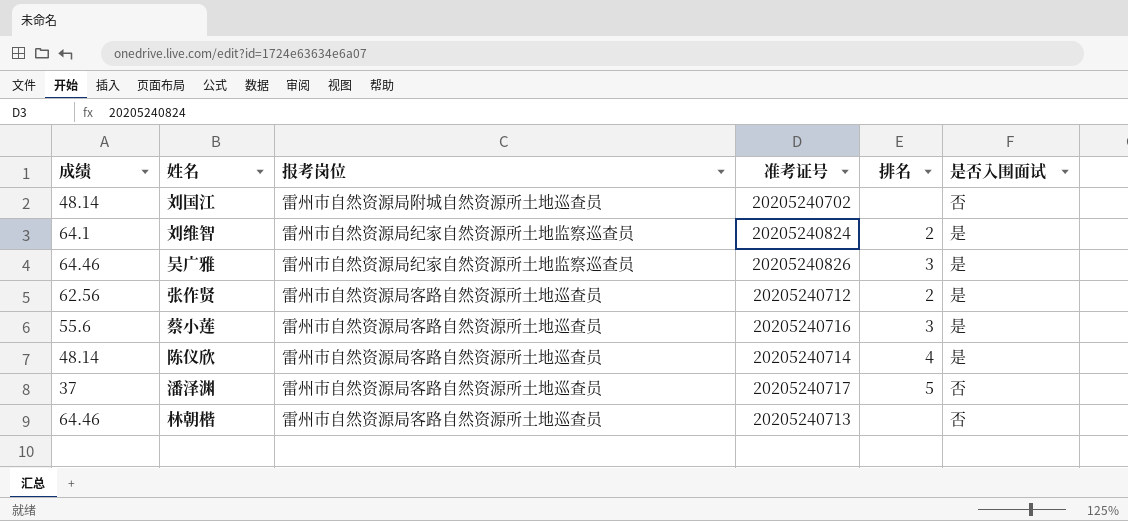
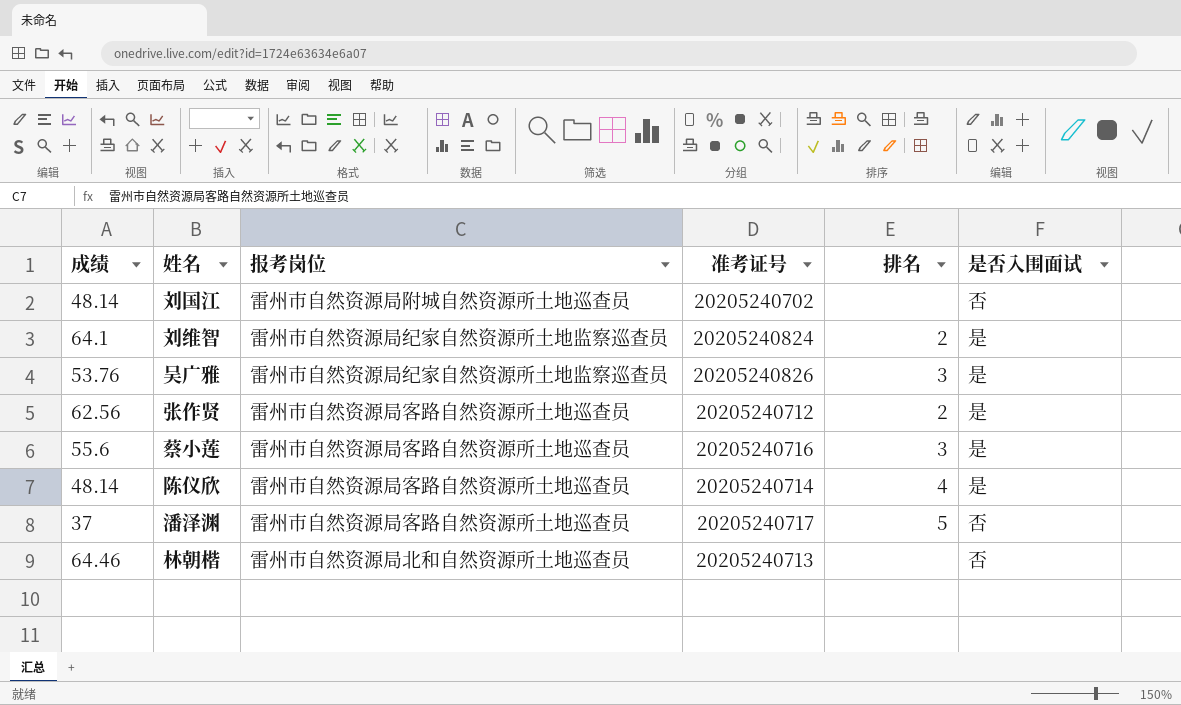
吴广雅 | 成绩: 64.46 -> 53.76
林朝楷 | 报考岗位: 雷州市自然资源局客路自然资源所土地巡查员 -> 雷州市自然资源局北和自然资源所土地巡查员

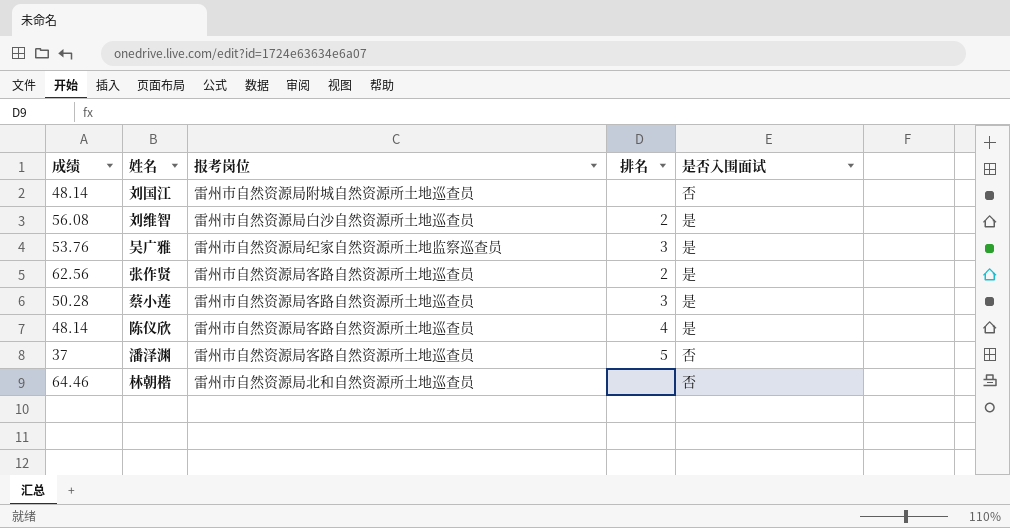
column 准考证号 | position: 4 -> none
刘维智 | 成绩: 64.1 -> 56.08
刘维智 | 报考岗位: 雷州市自然资源局纪家自然资源所土地监察巡查员 -> 雷州市自然资源局白沙自然资源所土地巡查员
蔡小莲 | 成绩: 55.6 -> 50.28

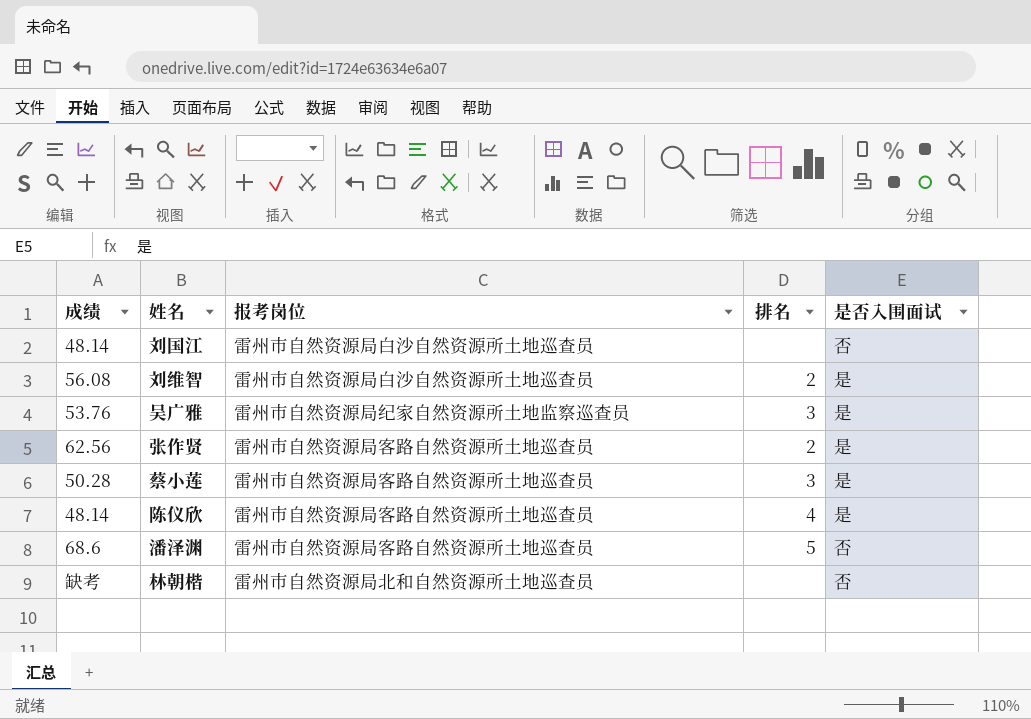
刘国江 | 报考岗位: 雷州市自然资源局附城自然资源所土地巡查员 -> 雷州市自然资源局白沙自然资源所土地巡查员
潘泽渊 | 成绩: 37 -> 68.6
林朝楷 | 成绩: 64.46 -> 缺考

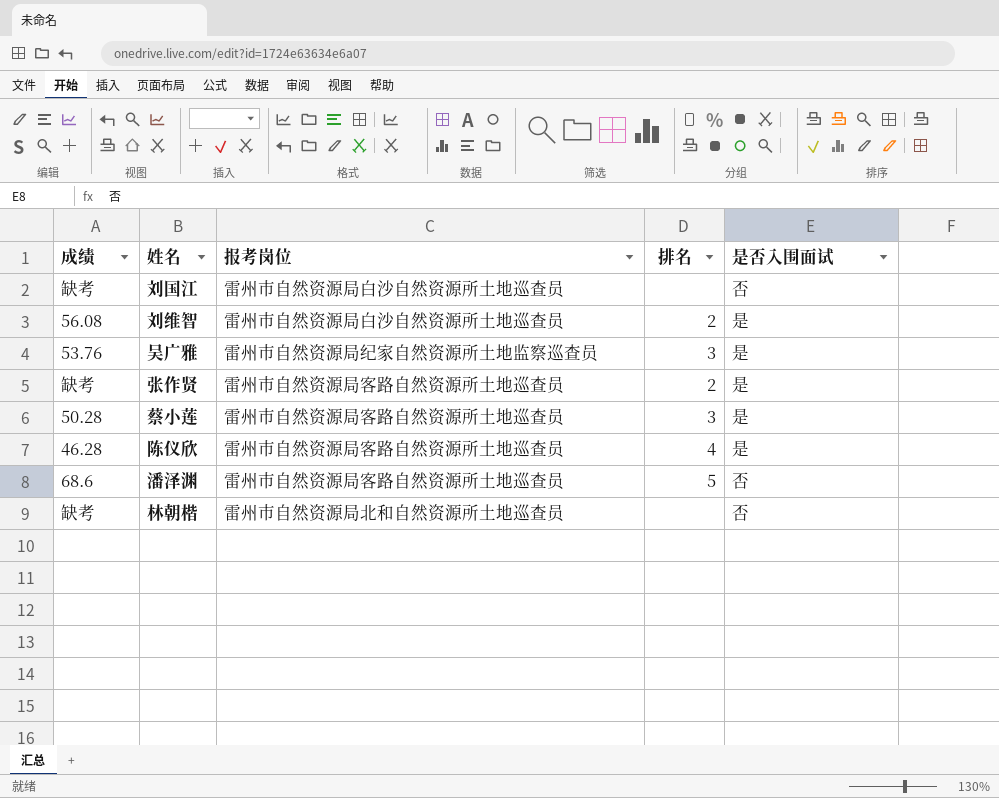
刘国江 | 成绩: 48.14 -> 缺考
张作贤 | 成绩: 62.56 -> 缺考
陈仪欣 | 成绩: 48.14 -> 46.28

